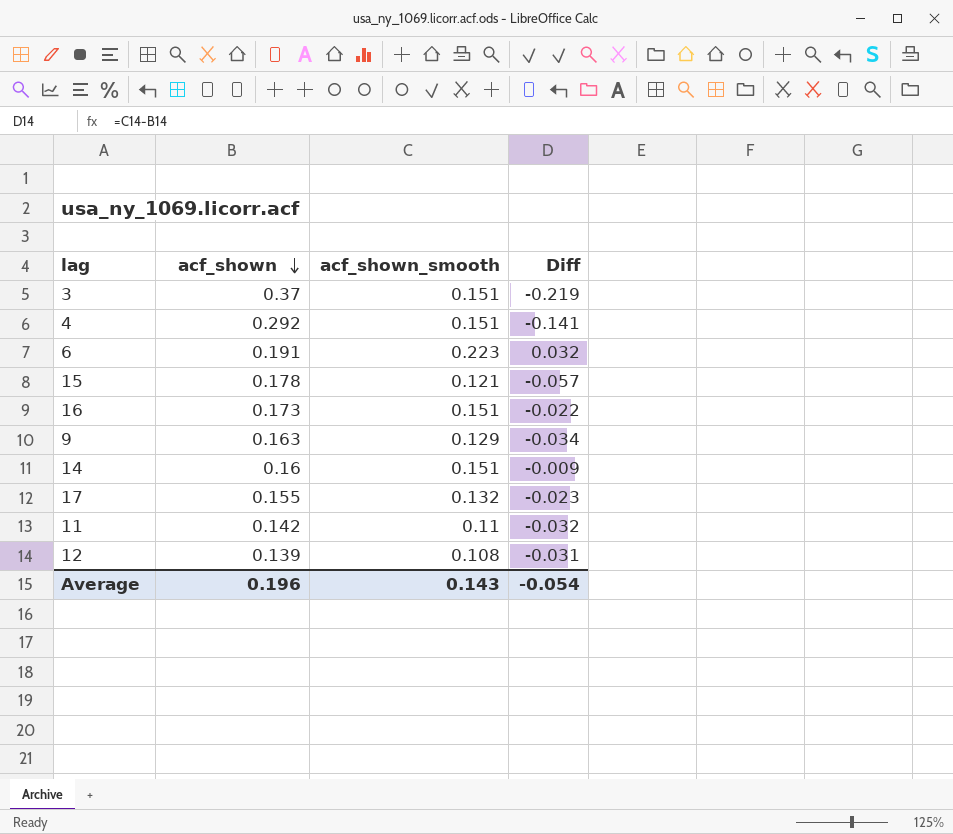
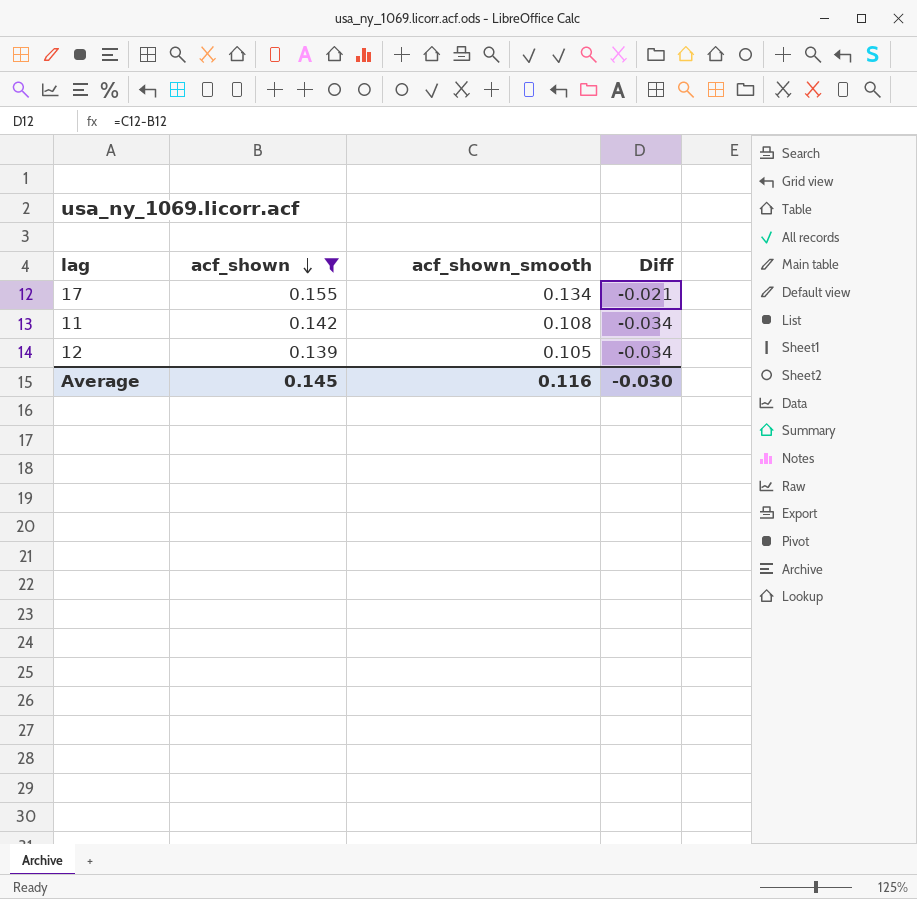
filter: none -> acf_shown <= 0.155
17 | acf_shown_smooth: 0.132 -> 0.134
17 | Diff: -0.023 -> -0.021
11 | acf_shown_smooth: 0.11 -> 0.108
11 | Diff: -0.032 -> -0.034
12 | acf_shown_smooth: 0.108 -> 0.105
12 | Diff: -0.031 -> -0.034
Average | acf_shown: 0.196 -> 0.145
Average | acf_shown_smooth: 0.143 -> 0.116
Average | Diff: -0.054 -> -0.030

